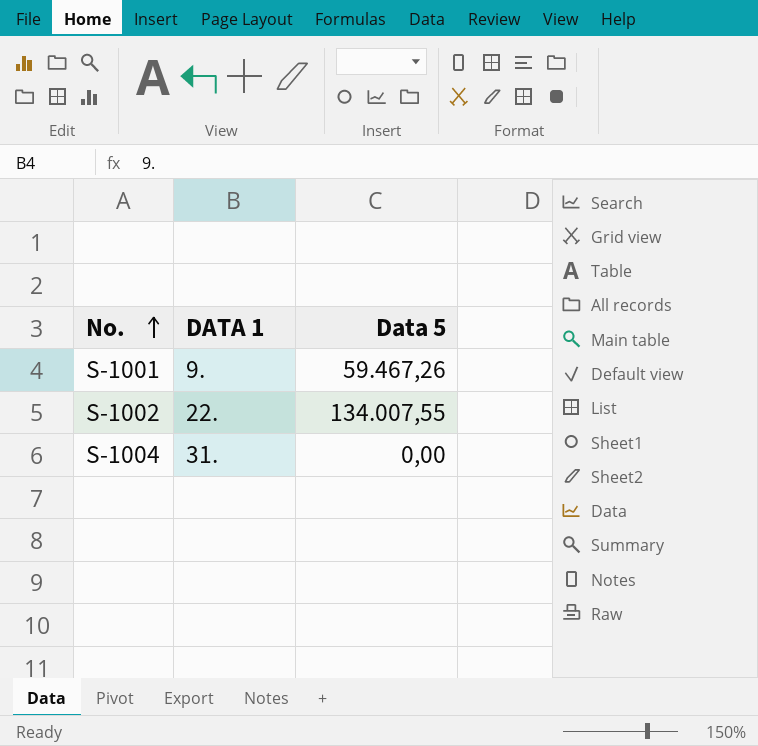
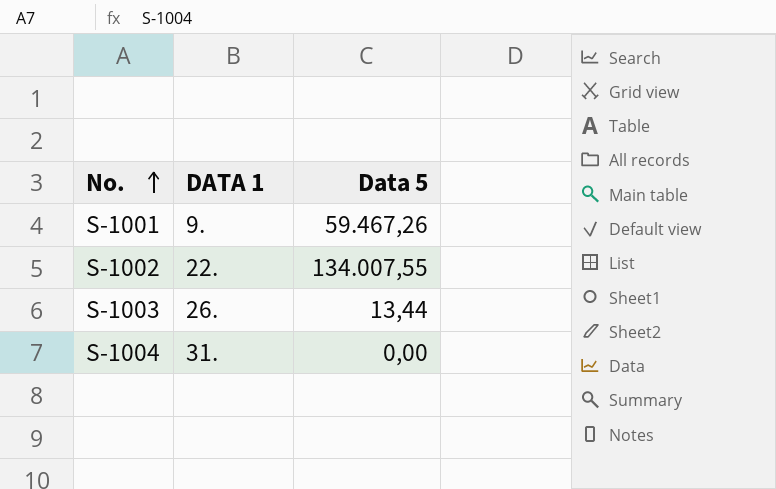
row S-1003: none -> 26. | 13,44

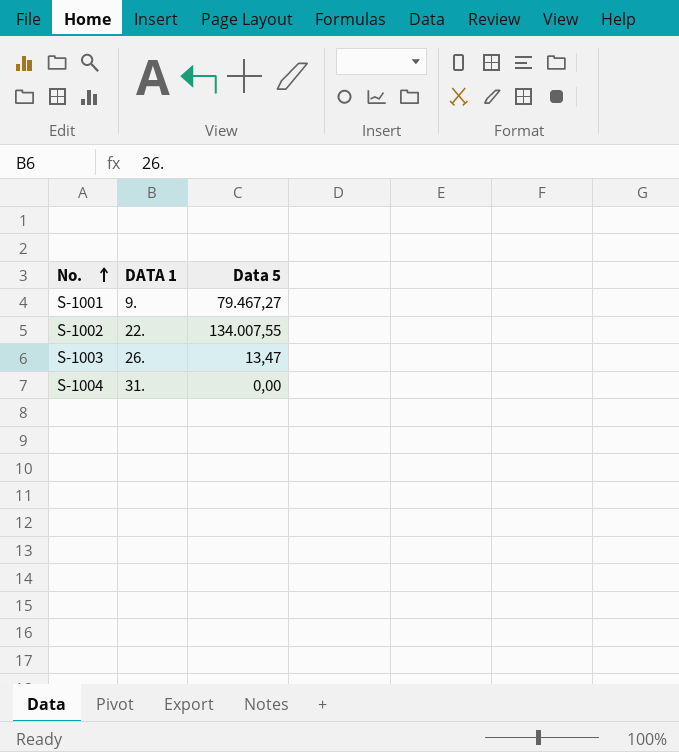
S-1001 | Data 5: 59.467,26 -> 79.467,27
S-1003 | Data 5: 13,44 -> 13,47

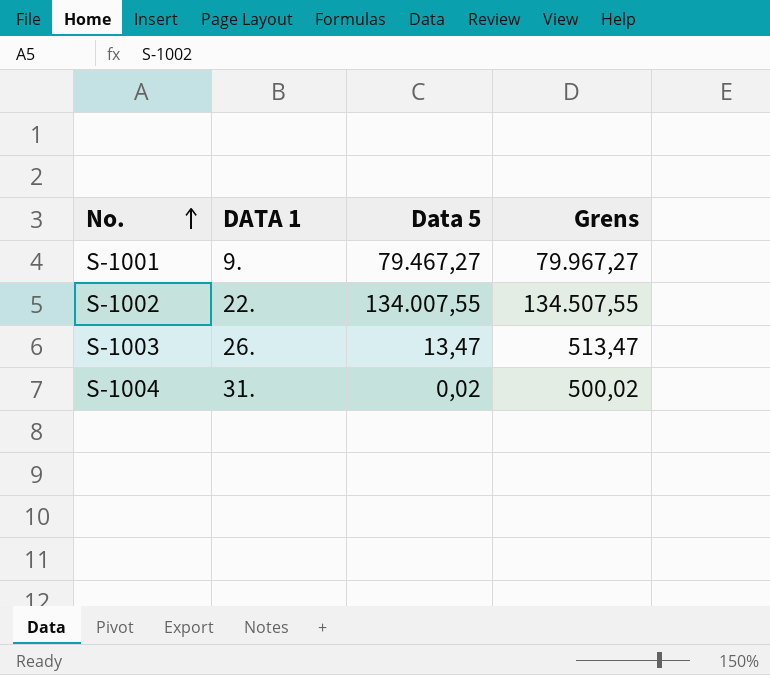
column Grens | formula: none -> [Data 5] + 500
S-1004 | Data 5: 0,00 -> 0,02

